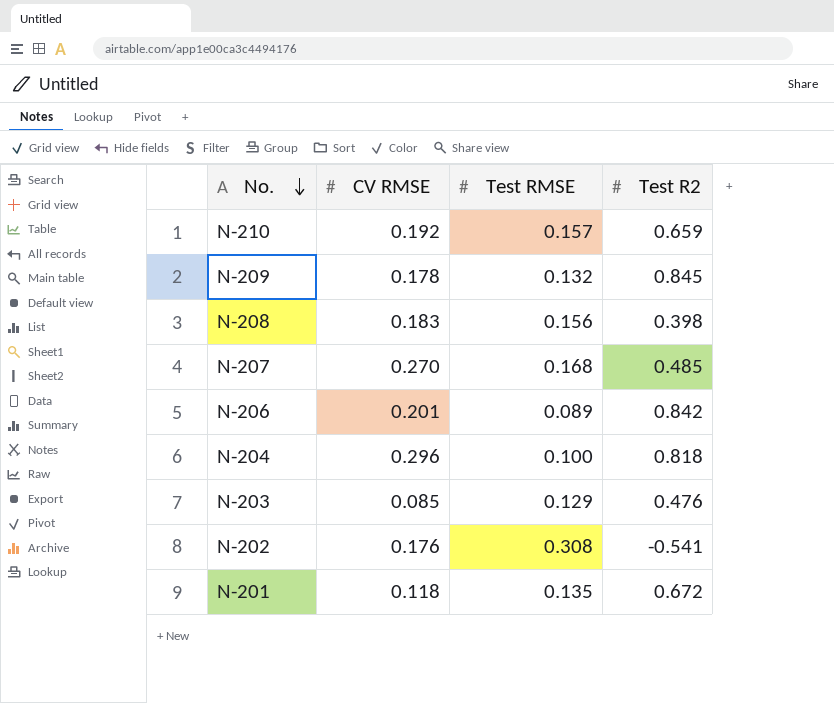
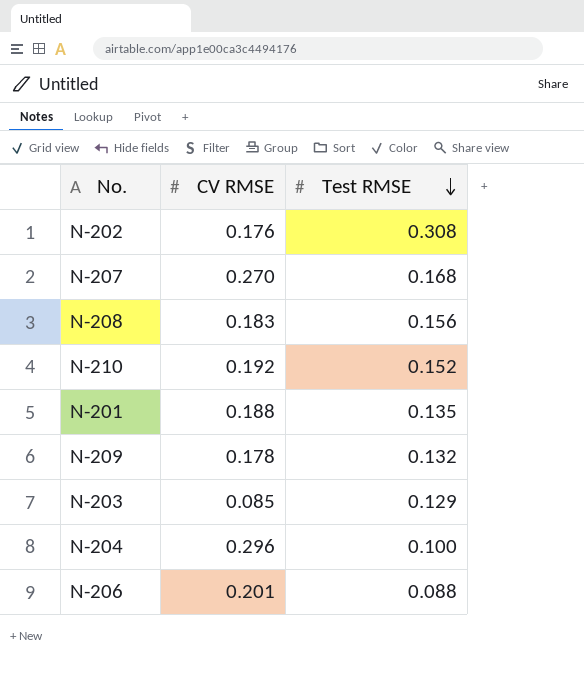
row order: No. descending -> Test RMSE descending
column Test R2 | position: 4 -> none
N-210 | Test RMSE: 0.157 -> 0.152
N-201 | CV RMSE: 0.118 -> 0.188
N-206 | Test RMSE: 0.089 -> 0.088

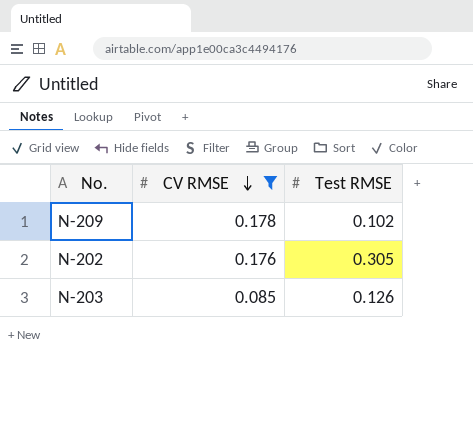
filter: none -> CV RMSE <= 0.178
row order: Test RMSE descending -> CV RMSE descending
N-209 | Test RMSE: 0.132 -> 0.102
N-202 | Test RMSE: 0.308 -> 0.305
N-203 | Test RMSE: 0.129 -> 0.126

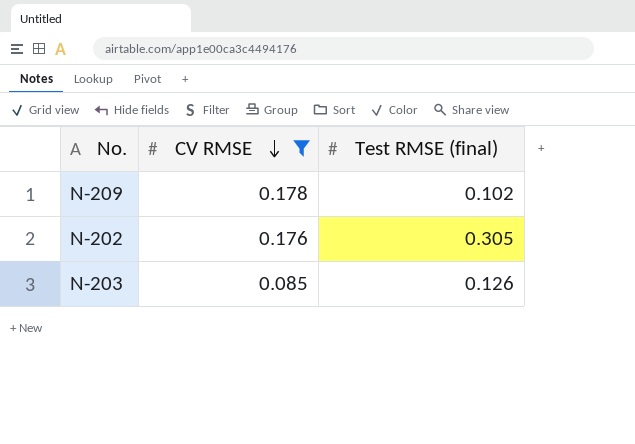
column name: Test RMSE -> Test RMSE (final)

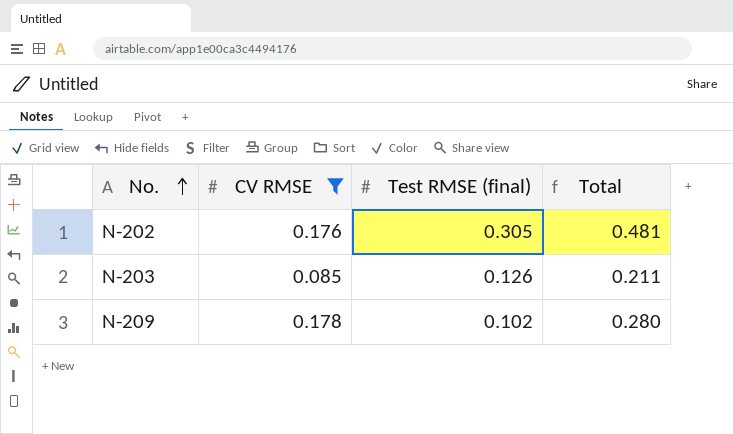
row order: CV RMSE descending -> No. ascending
column Total | formula: none -> [CV RMSE] + [Test RMSE (final)]

